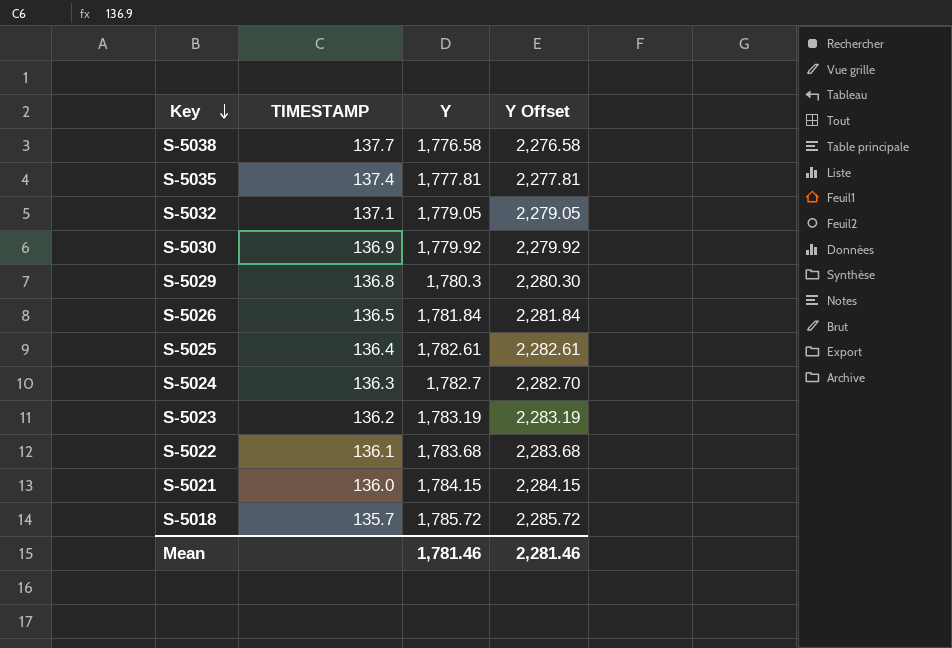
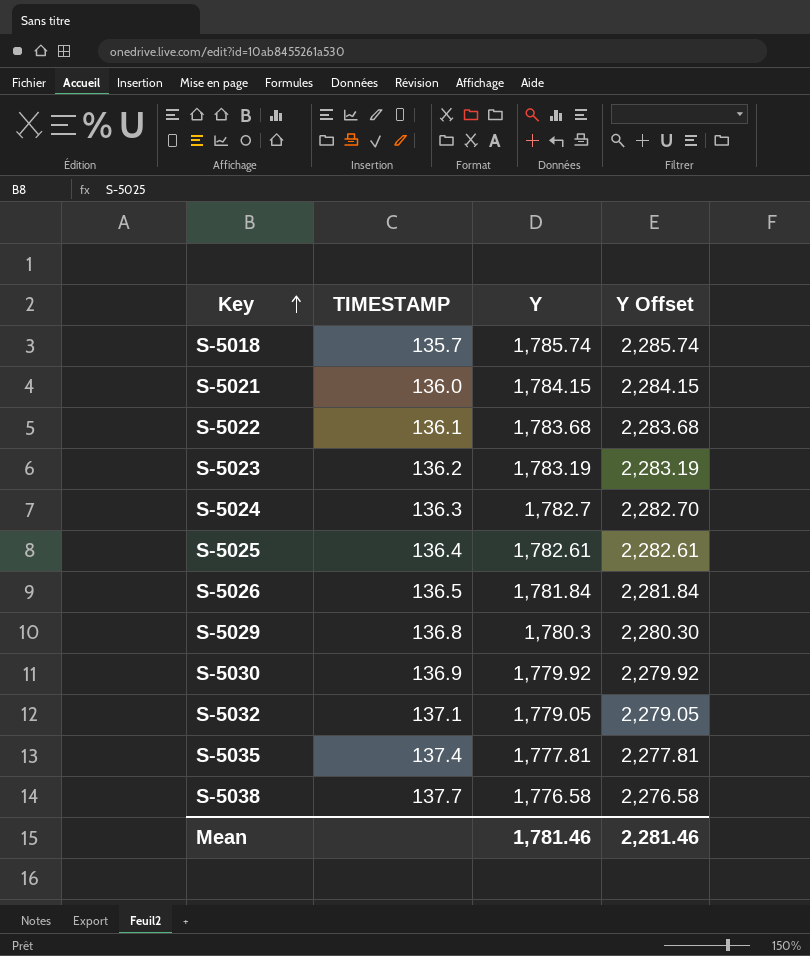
row order: Key descending -> Key ascending
S-5018 | Y: 1,785.72 -> 1,785.74
S-5018 | Y Offset: 2,285.72 -> 2,285.74

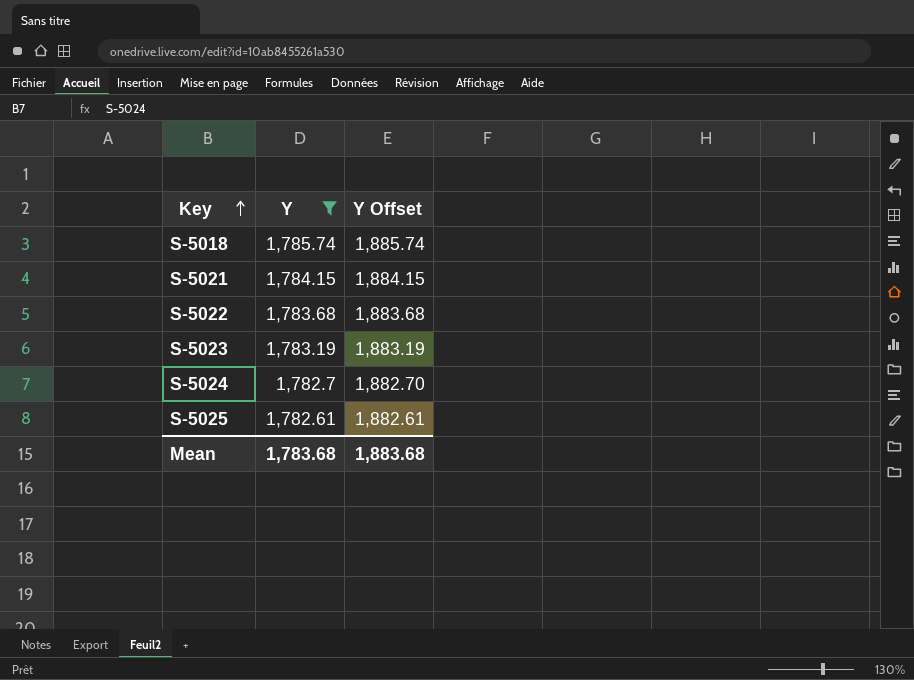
filter: none -> Y >= 1,782.61
column TIMESTAMP | position: 2 -> none
column Y Offset | formula: [Y] + 500 -> [Y] + 100
Mean | Y: 1,781.46 -> 1,783.68
Mean | Y Offset: 2,281.46 -> 1,883.68

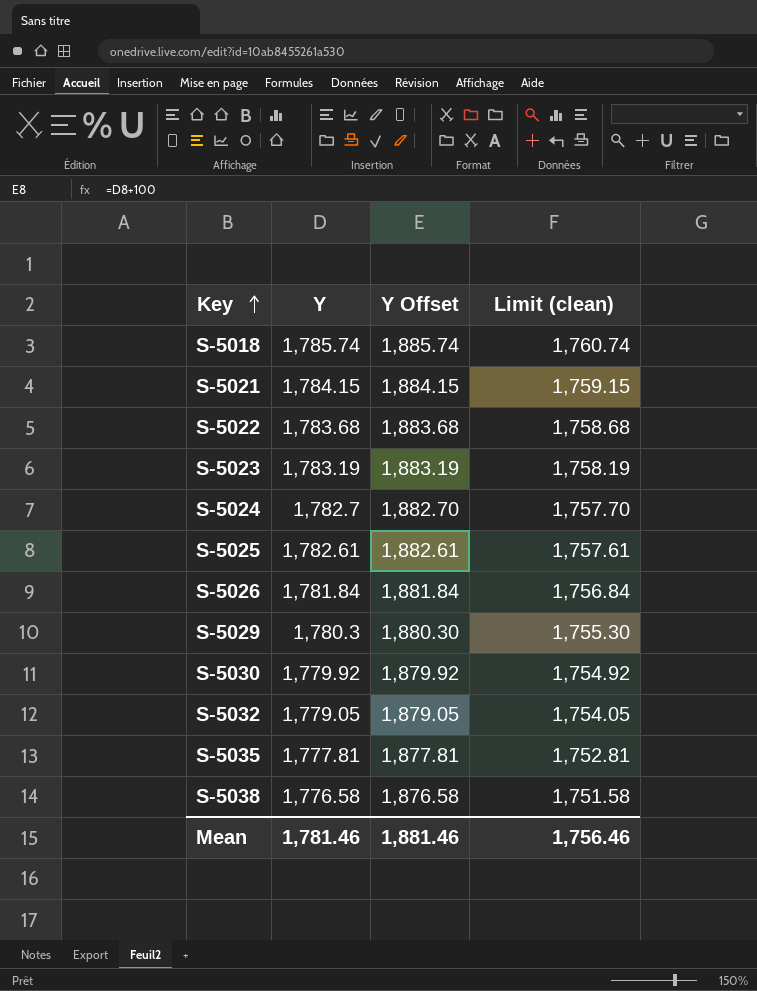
filter: Y >= 1,782.61 -> none
column Limit (clean) | formula: none -> [Y] - 25
Mean | Y: 1,783.68 -> 1,781.46
Mean | Y Offset: 1,883.68 -> 1,881.46

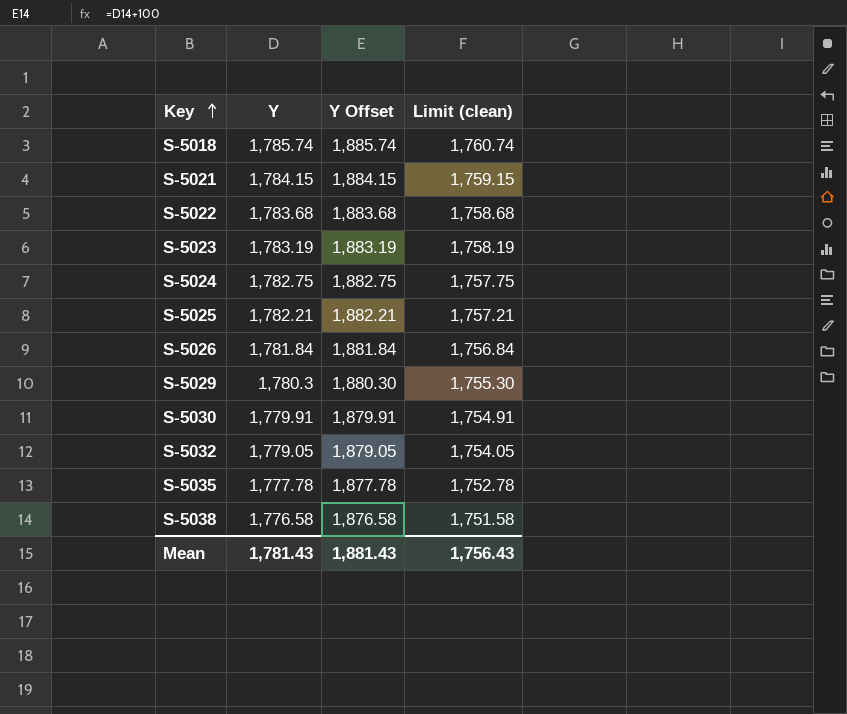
S-5024 | Y: 1,782.7 -> 1,782.75
S-5024 | Y Offset: 1,882.70 -> 1,882.75
S-5024 | Limit (clean): 1,757.70 -> 1,757.75
S-5025 | Y: 1,782.61 -> 1,782.21
S-5025 | Y Offset: 1,882.61 -> 1,882.21
S-5025 | Limit (clean): 1,757.61 -> 1,757.21
S-5030 | Y: 1,779.92 -> 1,779.91
S-5030 | Y Offset: 1,879.92 -> 1,879.91
S-5030 | Limit (clean): 1,754.92 -> 1,754.91
S-5035 | Y: 1,777.81 -> 1,777.78
S-5035 | Y Offset: 1,877.81 -> 1,877.78
S-5035 | Limit (clean): 1,752.81 -> 1,752.78
Mean | Y: 1,781.46 -> 1,781.43
Mean | Y Offset: 1,881.46 -> 1,881.43
Mean | Limit (clean): 1,756.46 -> 1,756.43

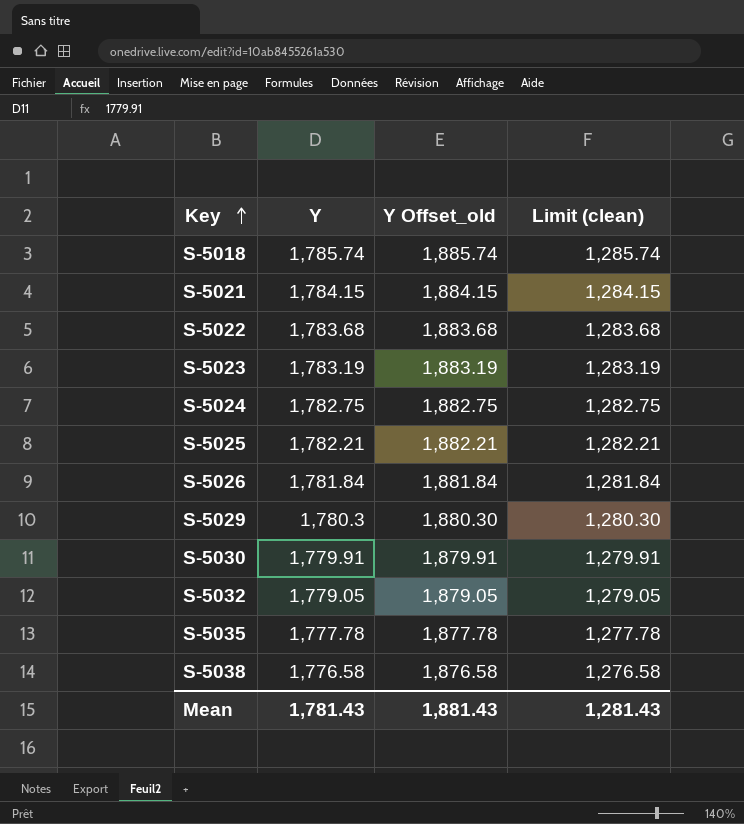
column name: Y Offset -> Y Offset_old
column Limit (clean) | formula: [Y] - 25 -> [Y] - 500
Mean | Limit (clean): 1,756.43 -> 1,281.43

